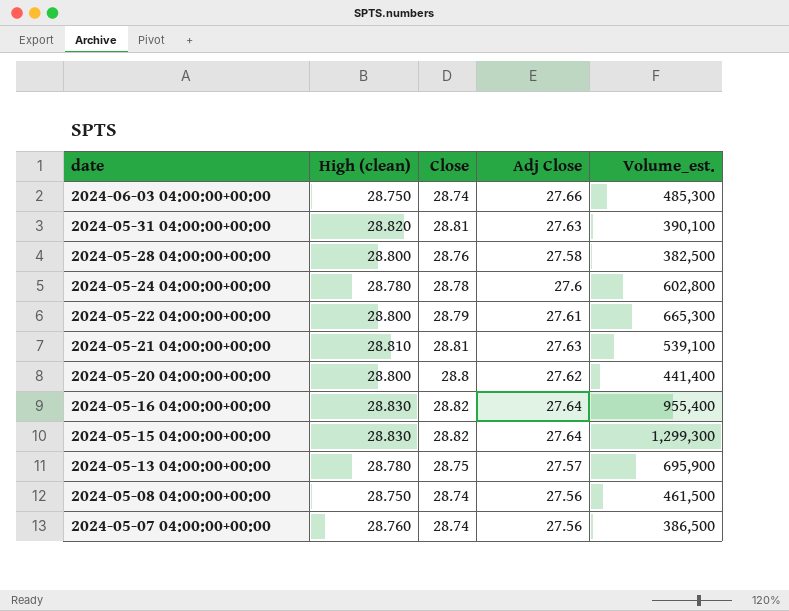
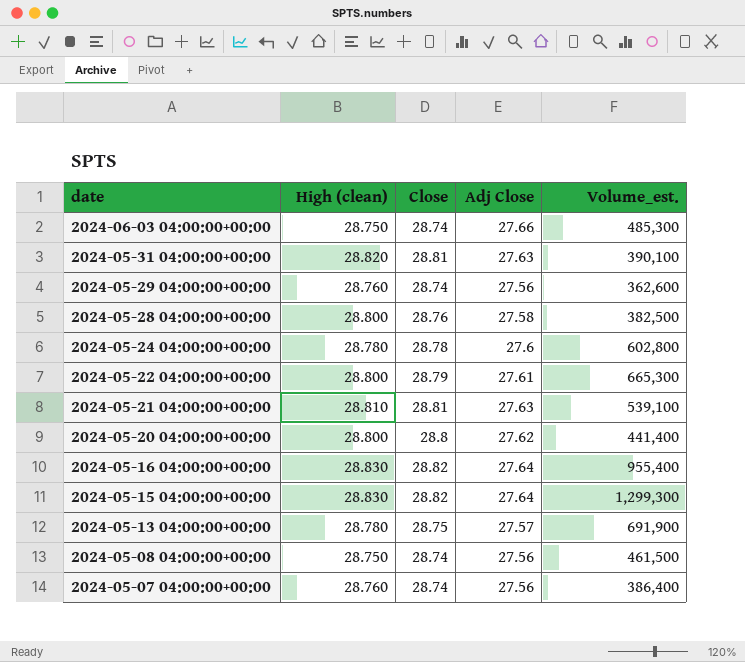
row 2024-05-29 04:00:00+00:00: none -> 28.760 | 28.74 | 27.56 | 362,600
2024-05-13 04:00:00+00:00 | Volume_est.: 695,900 -> 691,900
2024-05-07 04:00:00+00:00 | Volume_est.: 386,500 -> 386,400

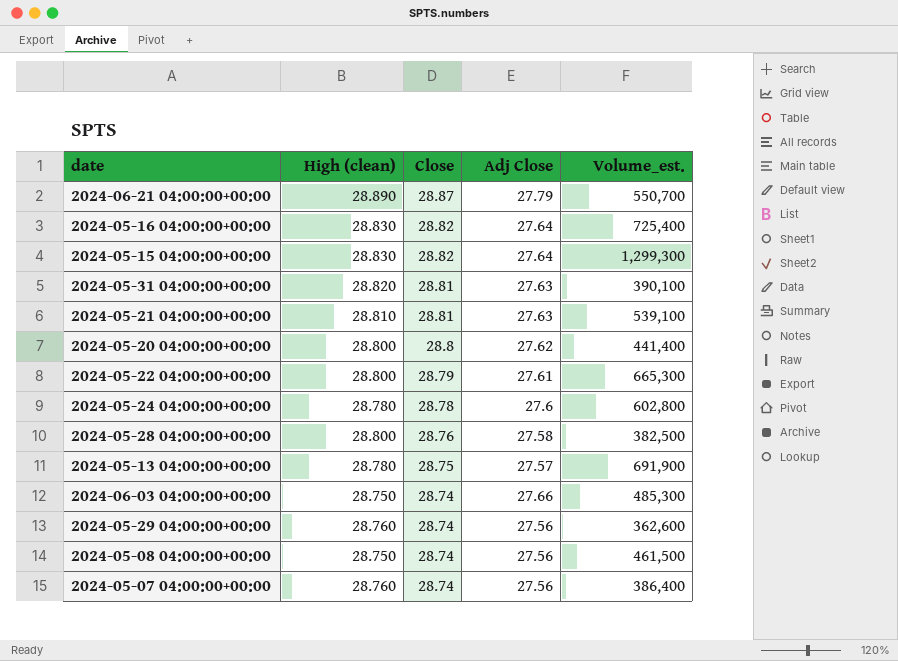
row order: date descending -> Close descending
row 2024-06-21 04:00:00+00:00: none -> 28.890 | 28.87 | 27.79 | 550,700
2024-05-16 04:00:00+00:00 | Volume_est.: 955,400 -> 725,400

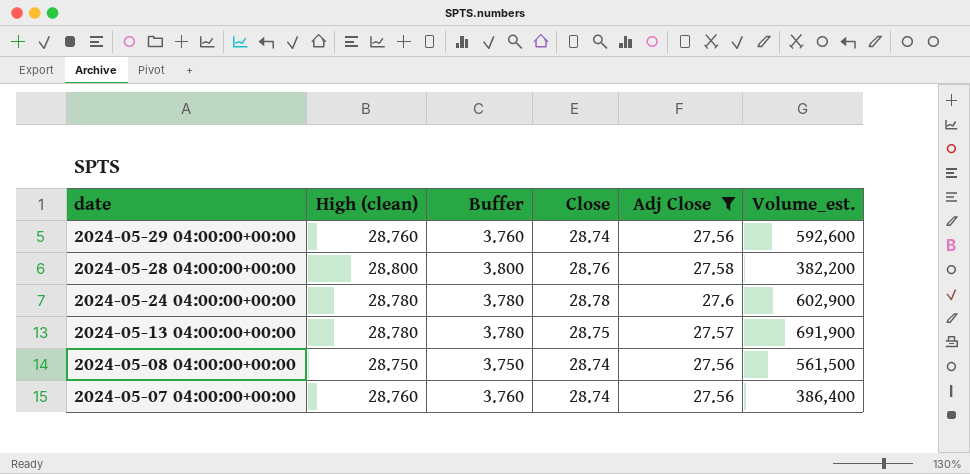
filter: none -> Adj Close <= 27.6
row order: Close descending -> date descending
column Buffer | formula: none -> [High (clean)] - 25
2024-05-29 04:00:00+00:00 | Volume_est.: 362,600 -> 592,600
2024-05-28 04:00:00+00:00 | Volume_est.: 382,500 -> 382,200
2024-05-24 04:00:00+00:00 | Volume_est.: 602,800 -> 602,900
2024-05-08 04:00:00+00:00 | Volume_est.: 461,500 -> 561,500

